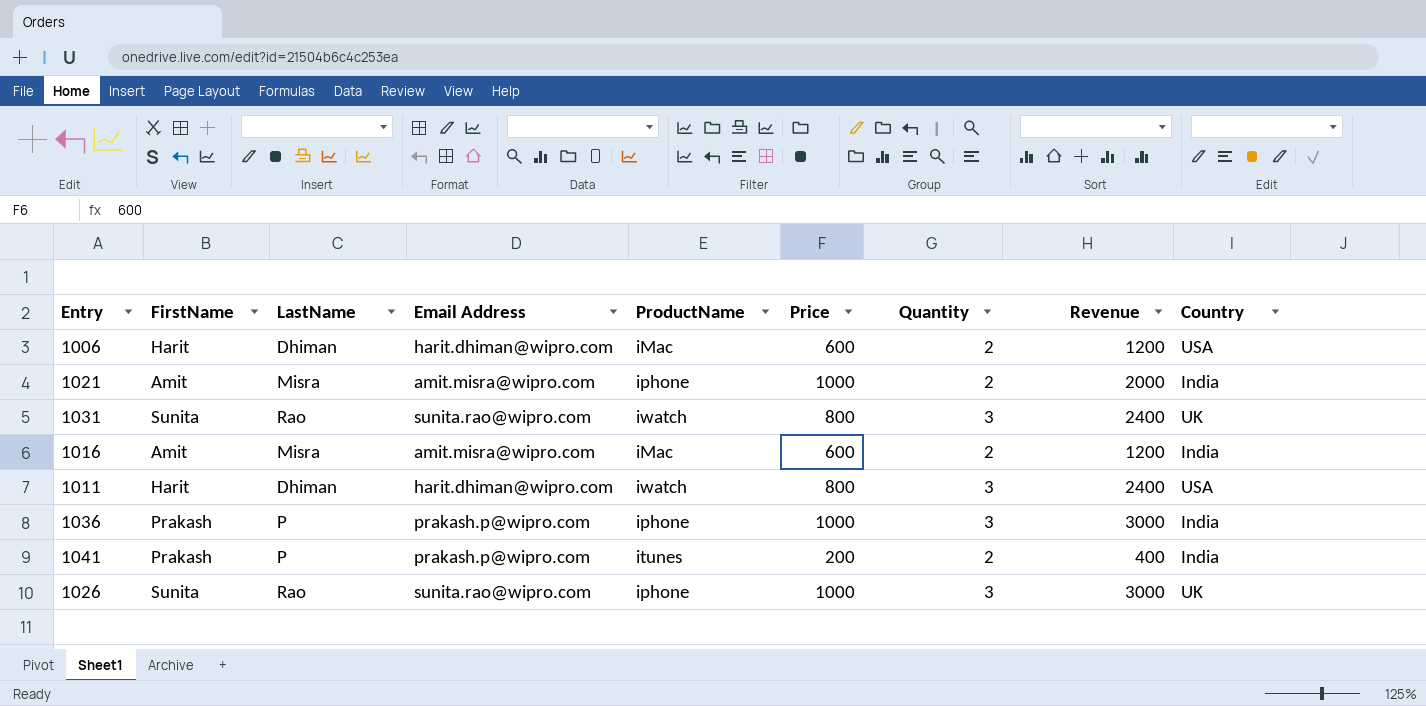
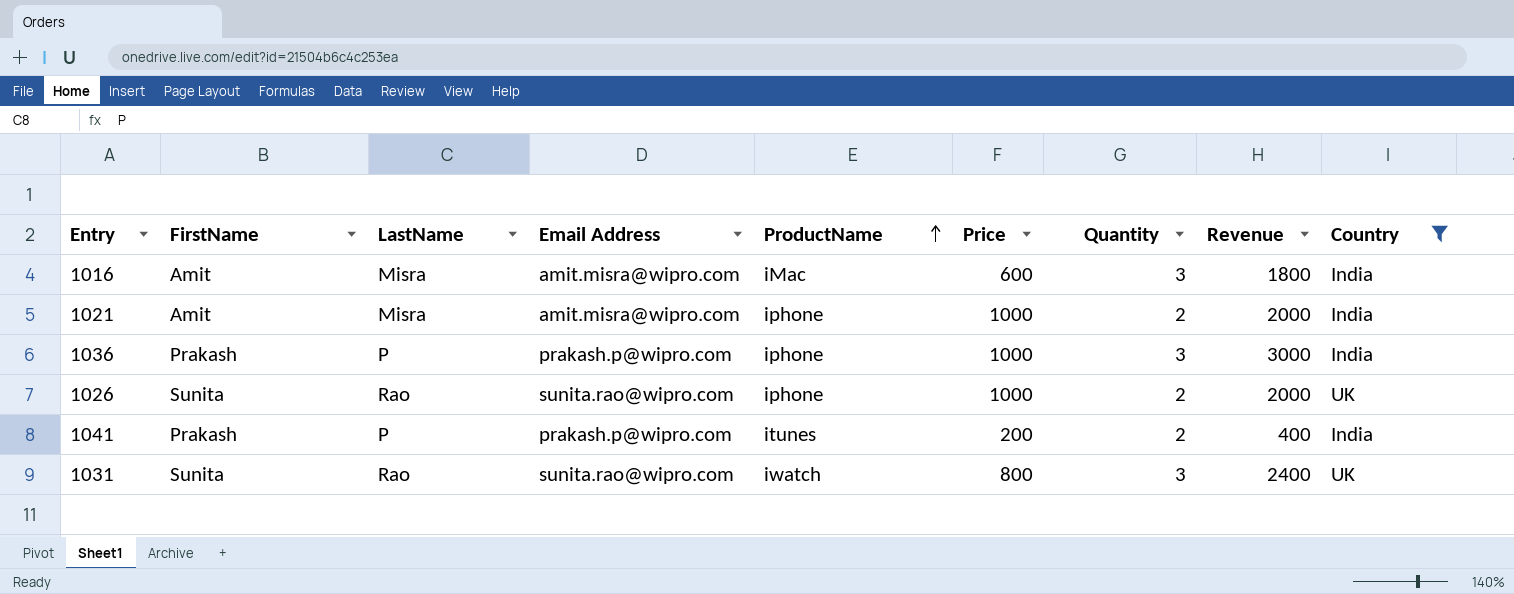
filter: none -> Country != USA
row order: none -> ProductName ascending
1016 | Quantity: 2 -> 3
1016 | Revenue: 1200 -> 1800
1026 | Quantity: 3 -> 2
1026 | Revenue: 3000 -> 2000

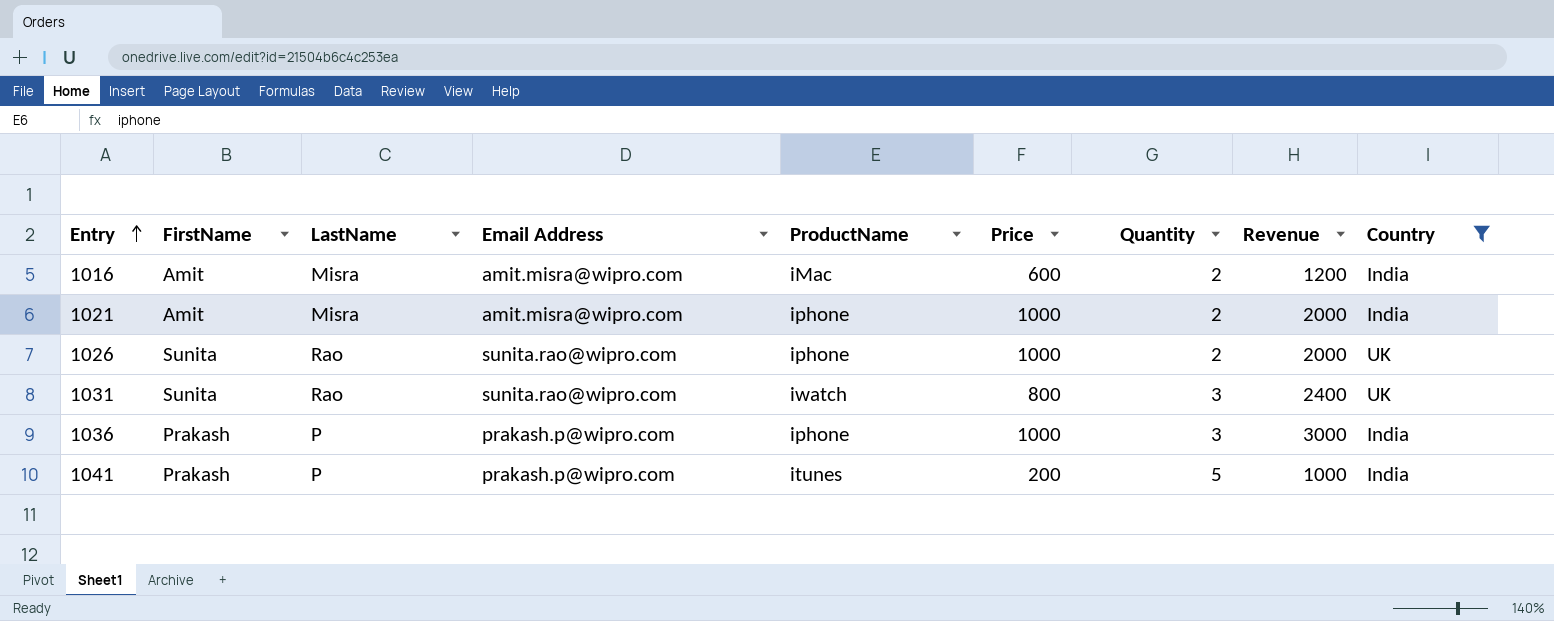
row order: ProductName ascending -> Entry ascending
1016 | Quantity: 3 -> 2
1016 | Revenue: 1800 -> 1200
1041 | Quantity: 2 -> 5
1041 | Revenue: 400 -> 1000

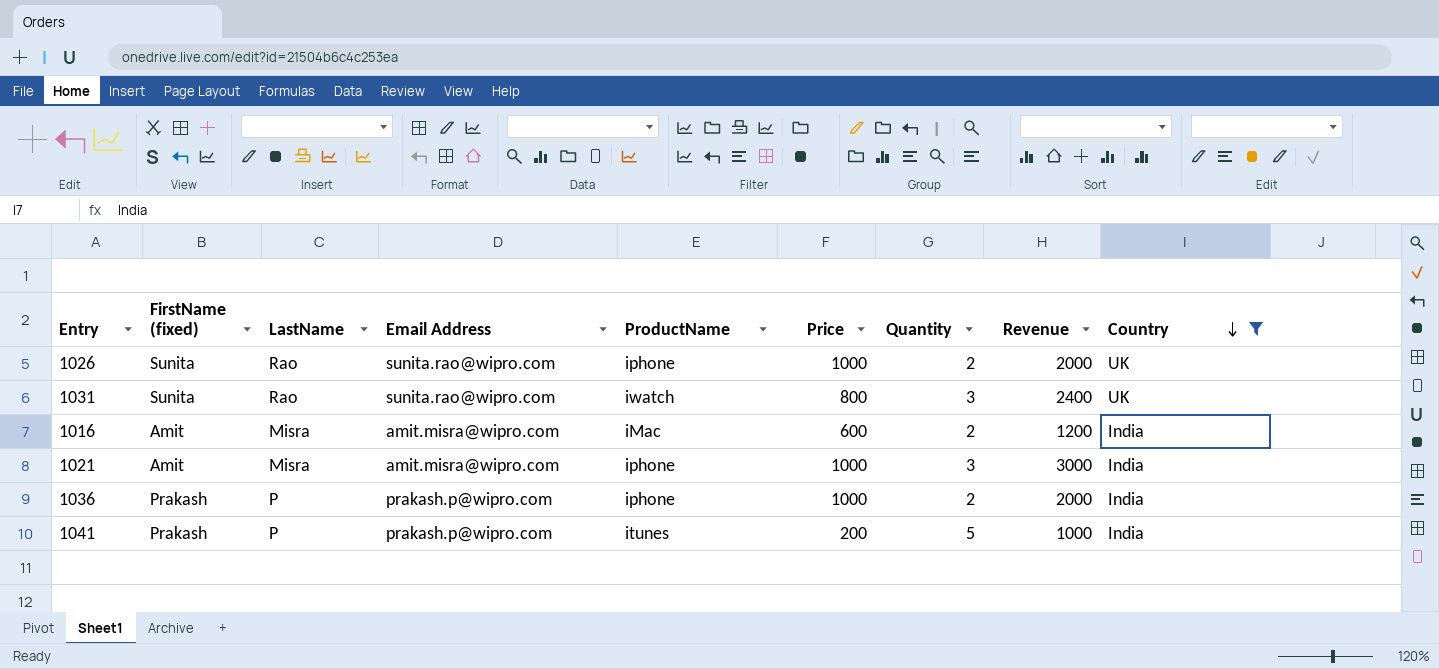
row order: Entry ascending -> Country descending
column name: FirstName -> FirstName (fixed)
1021 | Quantity: 2 -> 3
1021 | Revenue: 2000 -> 3000
1036 | Quantity: 3 -> 2
1036 | Revenue: 3000 -> 2000

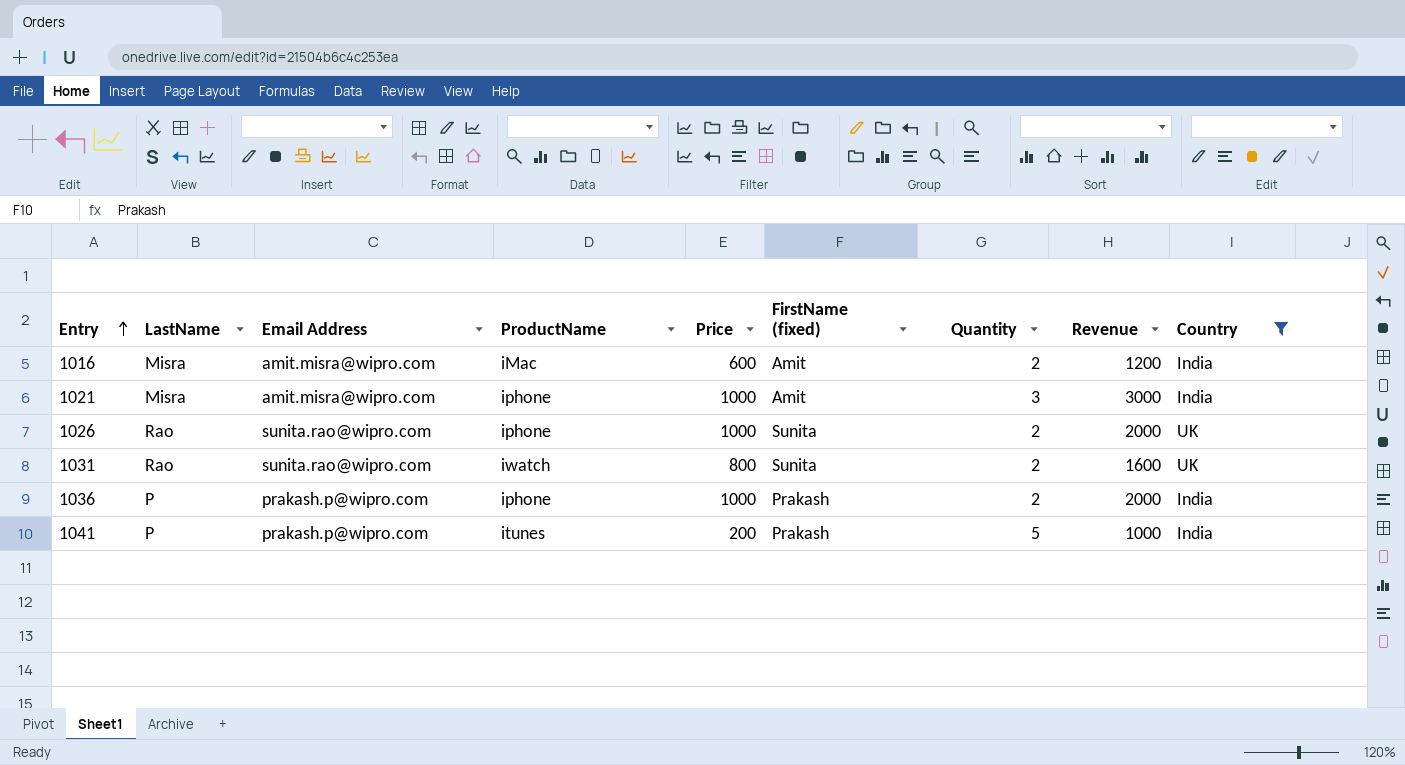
row order: Country descending -> Entry ascending
column FirstName (fixed) | position: 2 -> 6
1031 | Quantity: 3 -> 2
1031 | Revenue: 2400 -> 1600

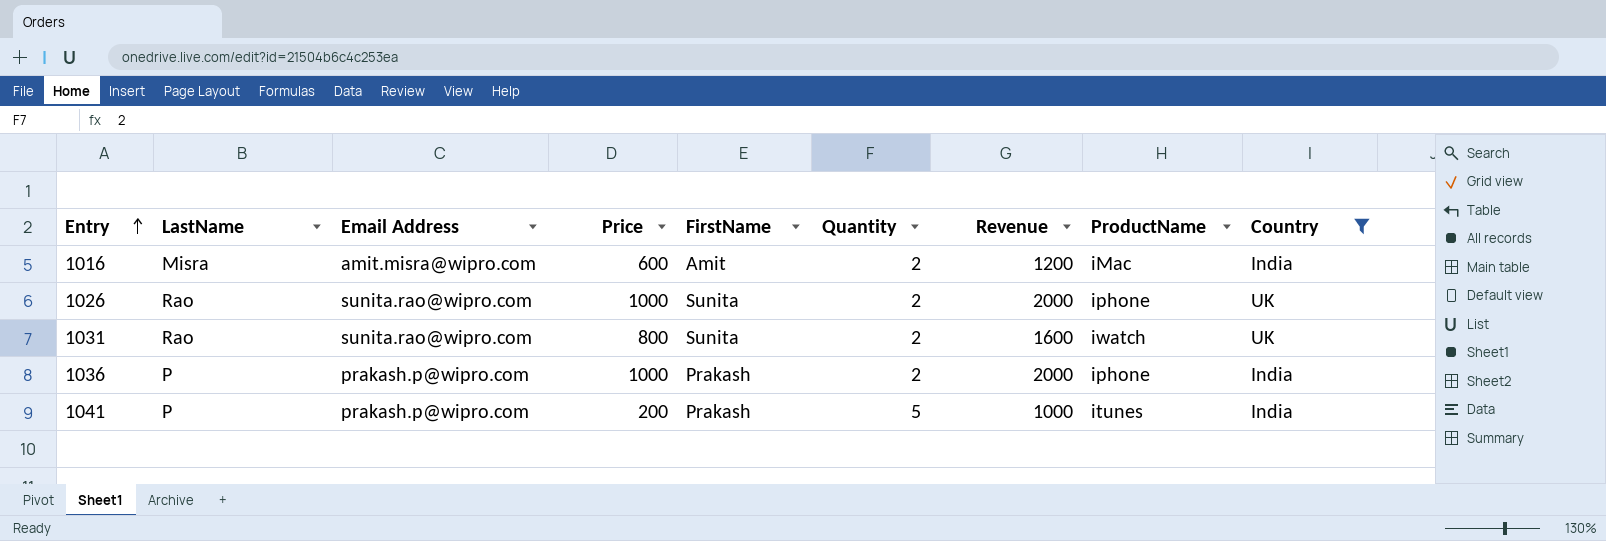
column name: FirstName (fixed) -> FirstName
column ProductName | position: 4 -> 8
row 1021: Misra | amit.misra@wipro.com | iphone | 1000 | Amit | 3 | 3000 | India -> none

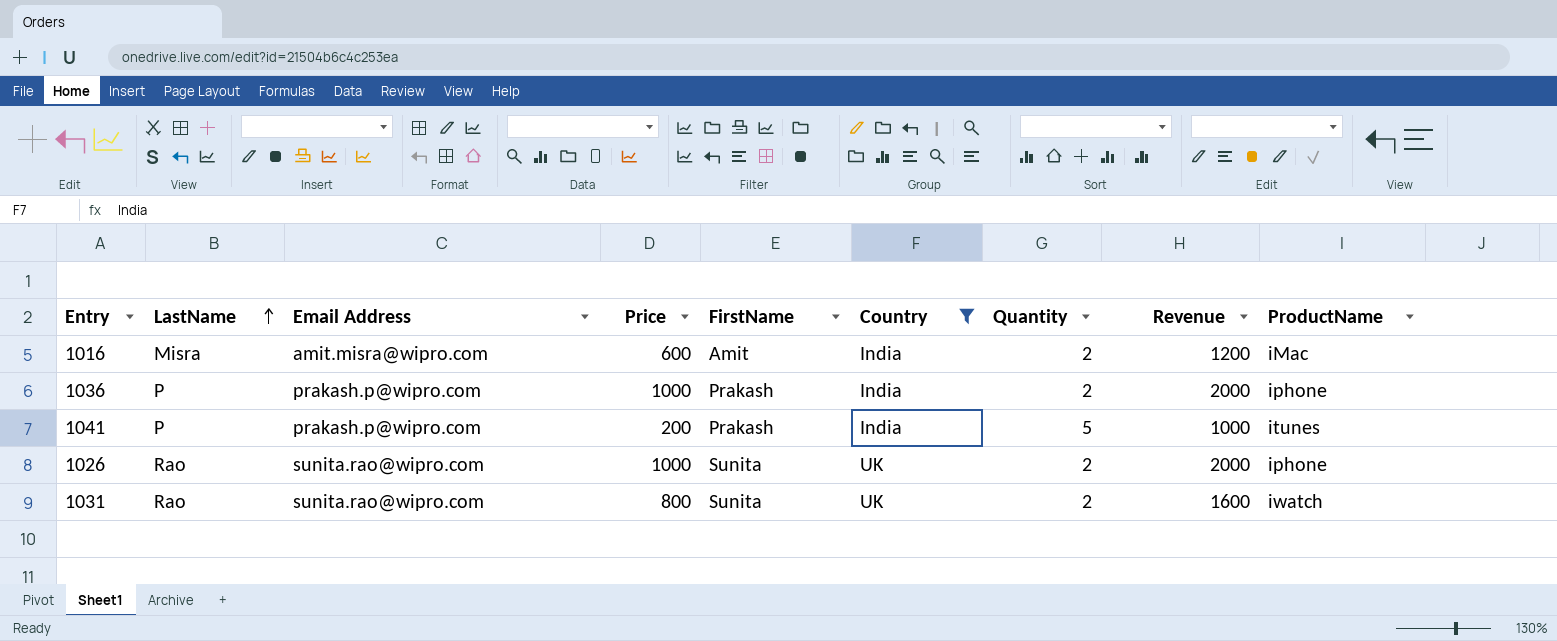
row order: Entry ascending -> LastName ascending
column Country | position: 9 -> 6

